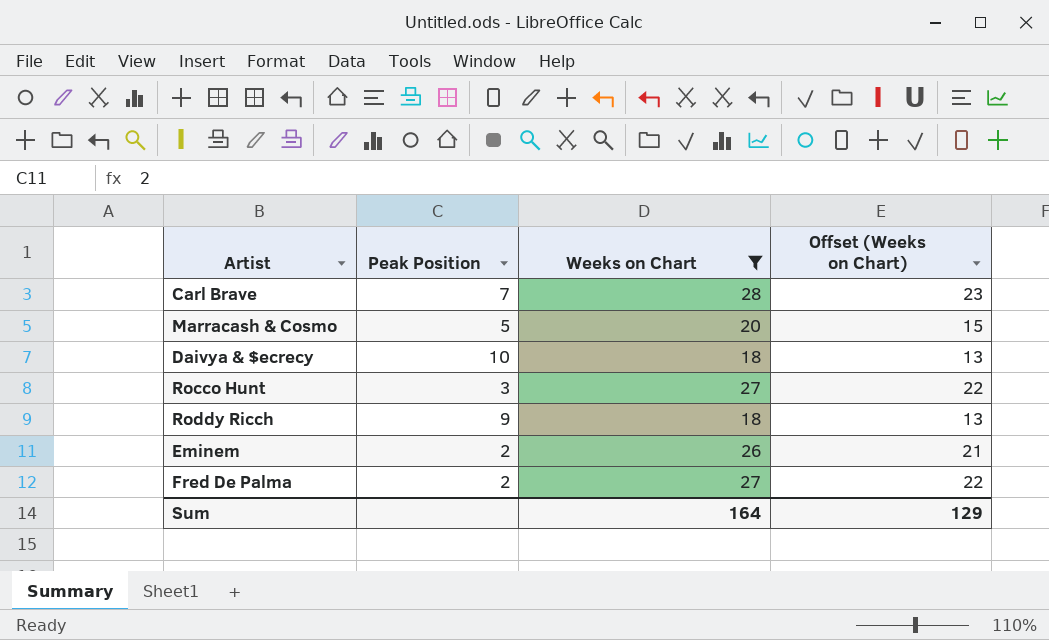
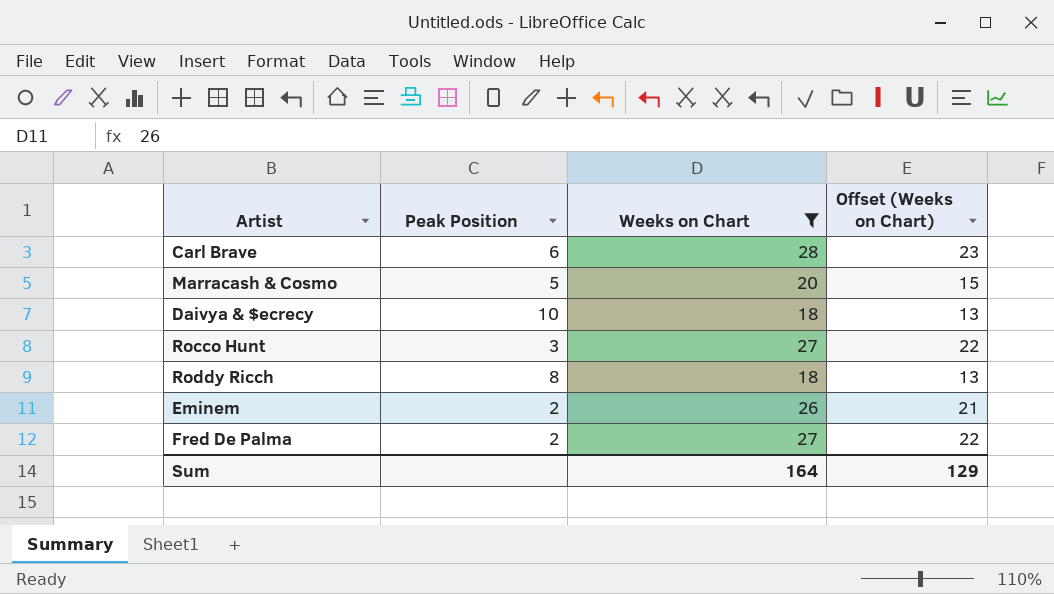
Carl Brave | Peak Position: 7 -> 6
Roddy Ricch | Peak Position: 9 -> 8

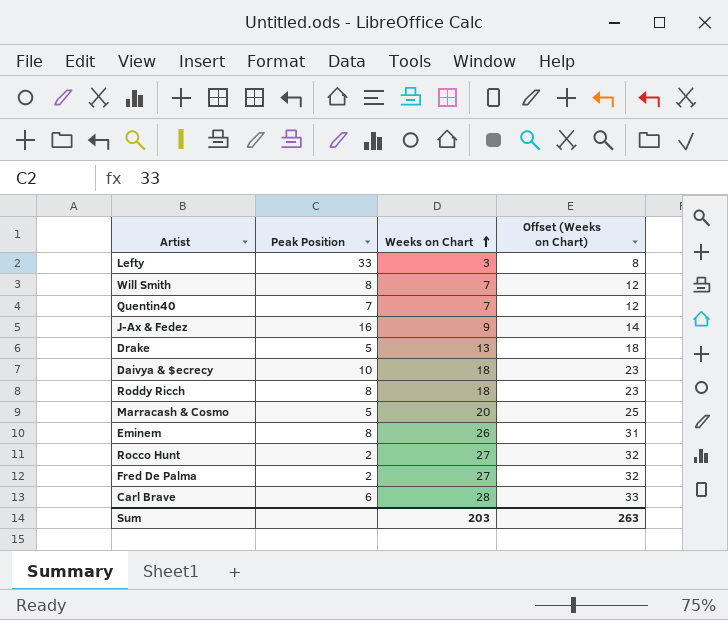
filter: Weeks on Chart >= 18 -> none
row order: none -> Weeks on Chart ascending
column Offset (Weeks on Chart) | formula: [Weeks on Chart] - 5 -> [Weeks on Chart] + 5
Eminem | Peak Position: 2 -> 8
Rocco Hunt | Peak Position: 3 -> 2
Sum | Weeks on Chart: 164 -> 203
Sum | Offset (Weeks on Chart): 129 -> 263

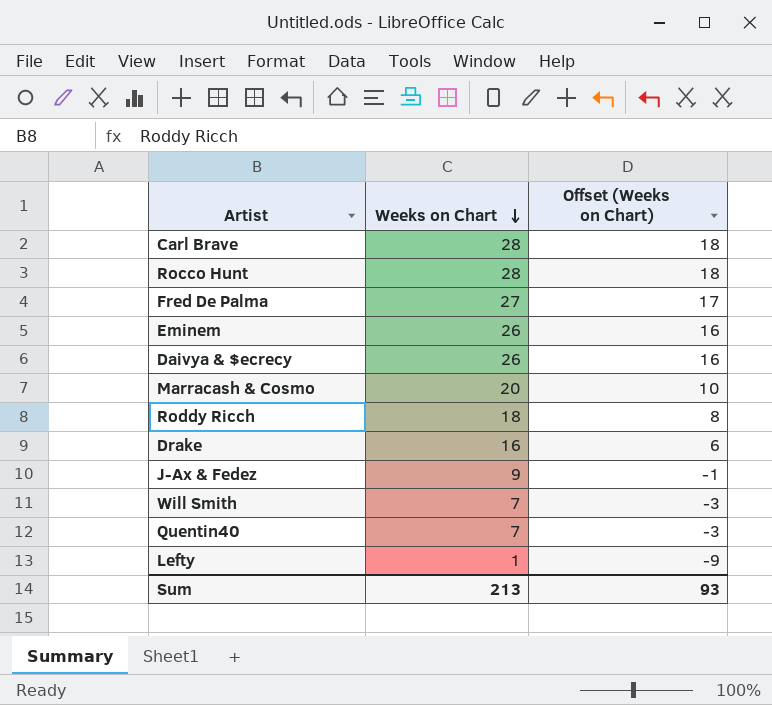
row order: Weeks on Chart ascending -> Weeks on Chart descending
column Peak Position | position: 2 -> none
column Offset (Weeks on Chart) | formula: [Weeks on Chart] + 5 -> [Weeks on Chart] - 10
Rocco Hunt | Weeks on Chart: 27 -> 28
Daivya & $ecrecy | Weeks on Chart: 18 -> 26
Drake | Weeks on Chart: 13 -> 16
Lefty | Weeks on Chart: 3 -> 1
Sum | Weeks on Chart: 203 -> 213
Sum | Offset (Weeks on Chart): 263 -> 93

